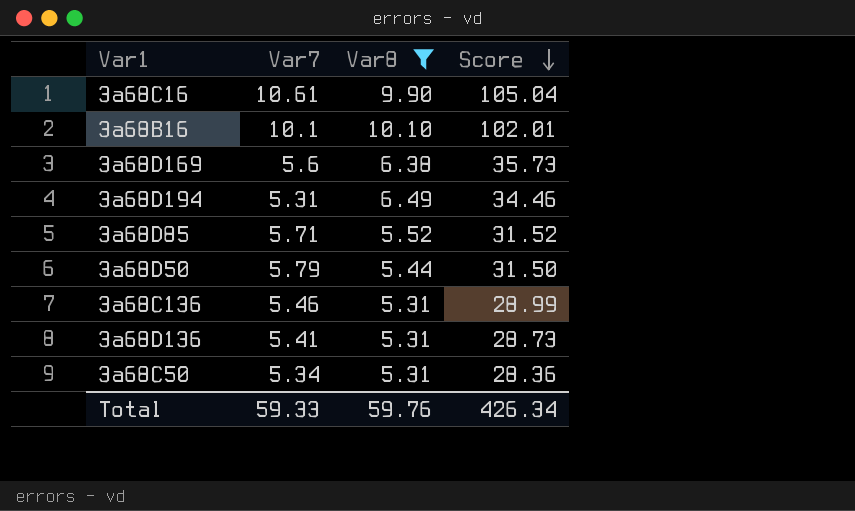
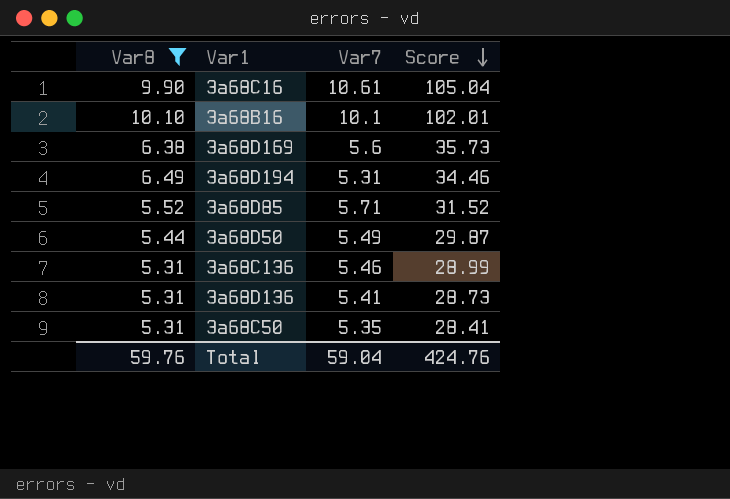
column Var8 | position: 3 -> 1
3a68D50 | Var7: 5.79 -> 5.49
3a68D50 | Score: 31.50 -> 29.87
3a68C50 | Var7: 5.34 -> 5.35
3a68C50 | Score: 28.36 -> 28.41
Total | Var7: 59.33 -> 59.04
Total | Score: 426.34 -> 424.76

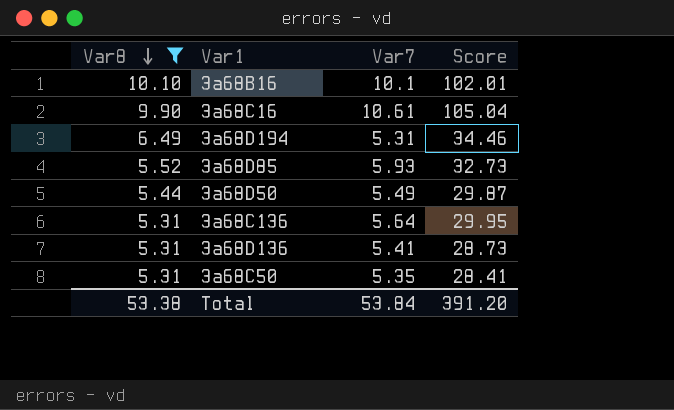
row order: Score descending -> Var8 descending
row 3a68D169: 6.38 | 5.6 | 35.73 -> none
3a68D85 | Var7: 5.71 -> 5.93
3a68D85 | Score: 31.52 -> 32.73
3a68C136 | Var7: 5.46 -> 5.64
3a68C136 | Score: 28.99 -> 29.95
Total | Var8: 59.76 -> 53.38
Total | Var7: 59.04 -> 53.84
Total | Score: 424.76 -> 391.20

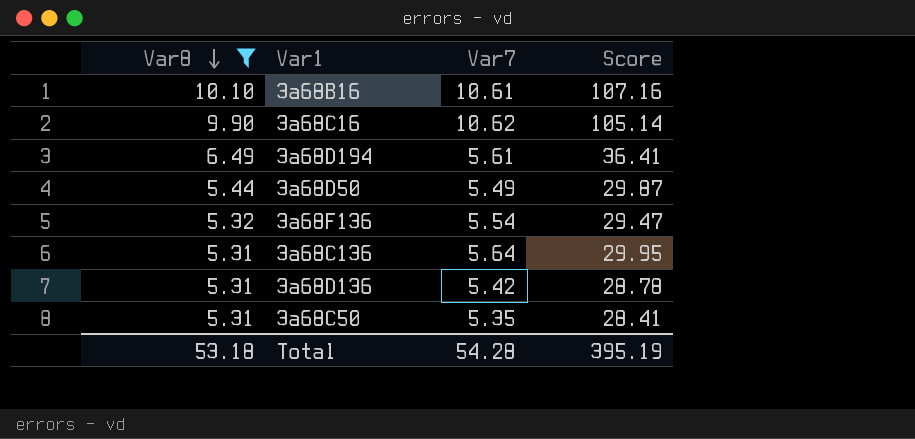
row 3a68D85: 5.52 | 5.93 | 32.73 -> none
3a68B16 | Var7: 10.1 -> 10.61
3a68B16 | Score: 102.01 -> 107.16
3a68C16 | Var7: 10.61 -> 10.62
3a68C16 | Score: 105.04 -> 105.14
3a68D194 | Var7: 5.31 -> 5.61
3a68D194 | Score: 34.46 -> 36.41
row 3a68F136: none -> 5.32 | 5.54 | 29.47
3a68D136 | Var7: 5.41 -> 5.42
3a68D136 | Score: 28.73 -> 28.78
Total | Var8: 53.38 -> 53.18
Total | Var7: 53.84 -> 54.28
Total | Score: 391.20 -> 395.19

